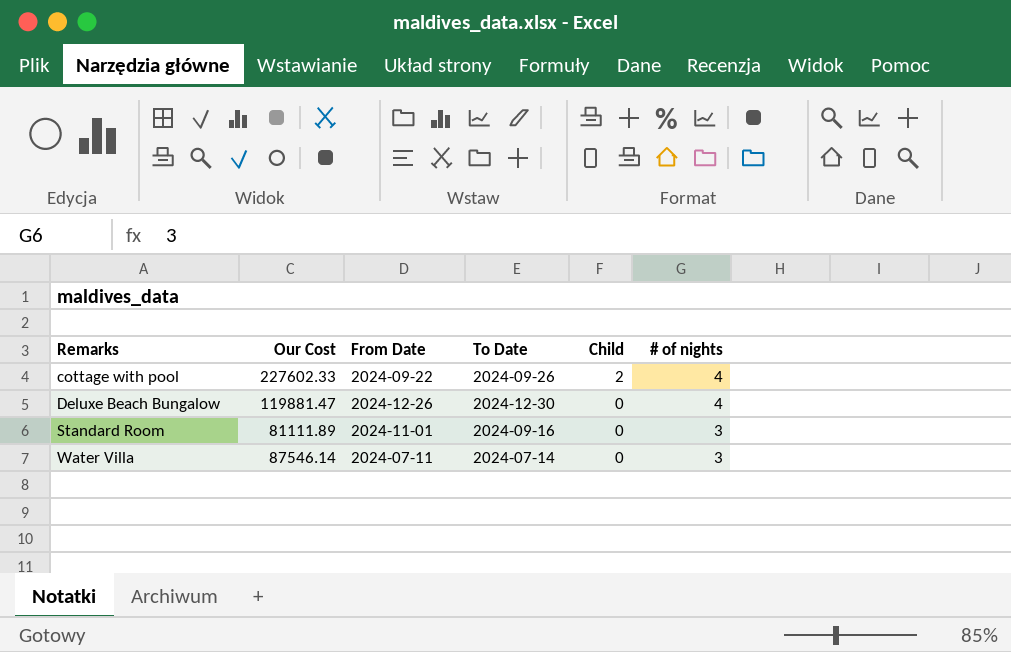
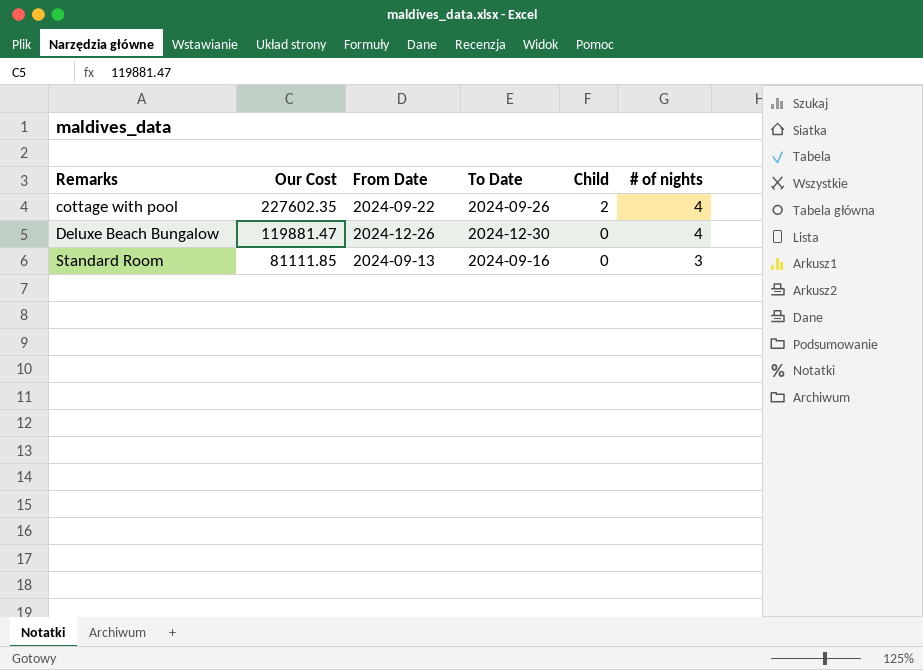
row Water Villa: 87546.14 | 2024-07-11 | 2024-07-14 | 0 | 3 -> none
cottage with pool | Our Cost: 227602.33 -> 227602.35
Standard Room | Our Cost: 81111.89 -> 81111.85
Standard Room | From Date: 2024-11-01 -> 2024-09-13

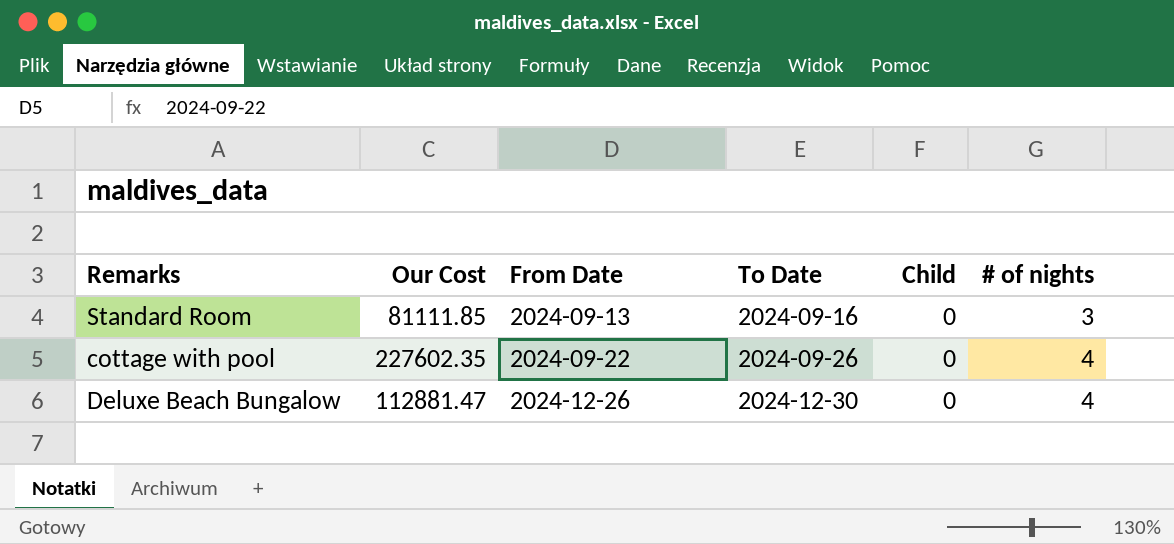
row order: Remarks ascending -> From Date ascending
cottage with pool | Child: 2 -> 0
Deluxe Beach Bungalow | Our Cost: 119881.47 -> 112881.47

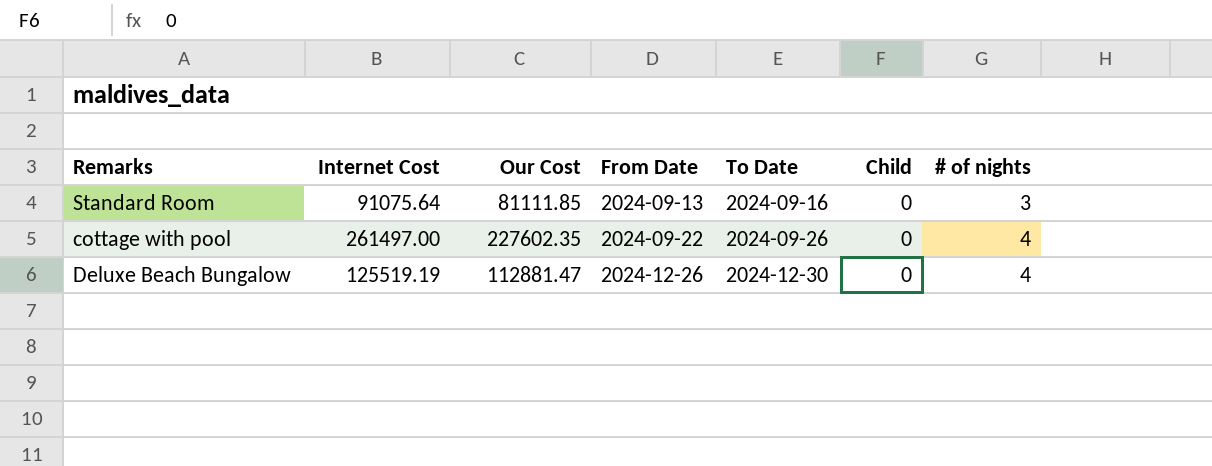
column Internet Cost | position: none -> 2

